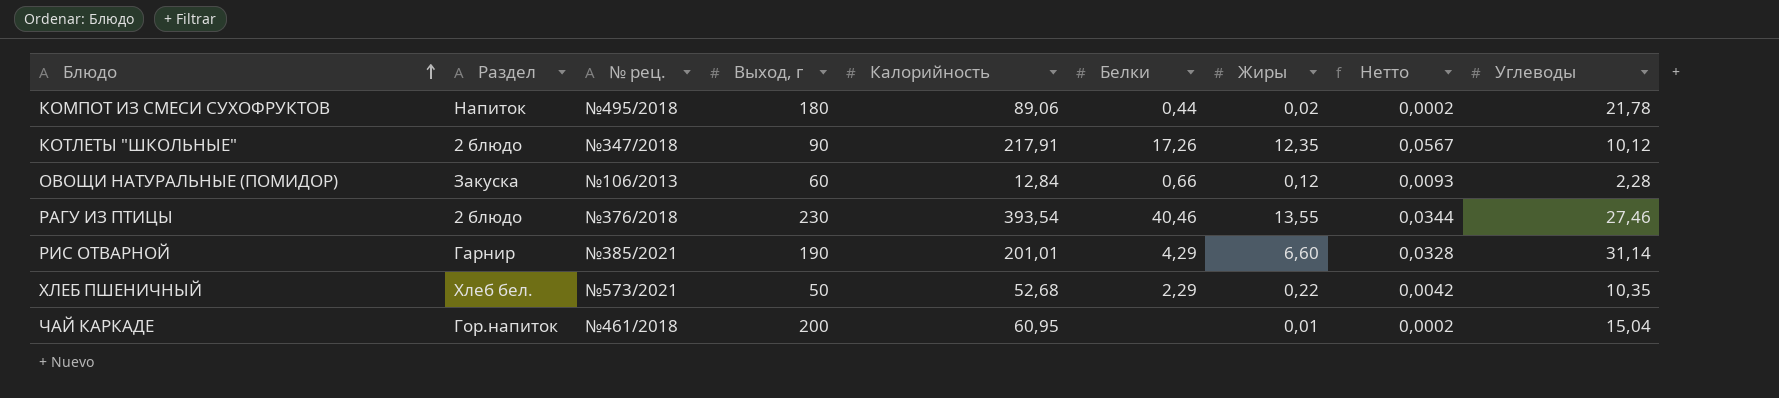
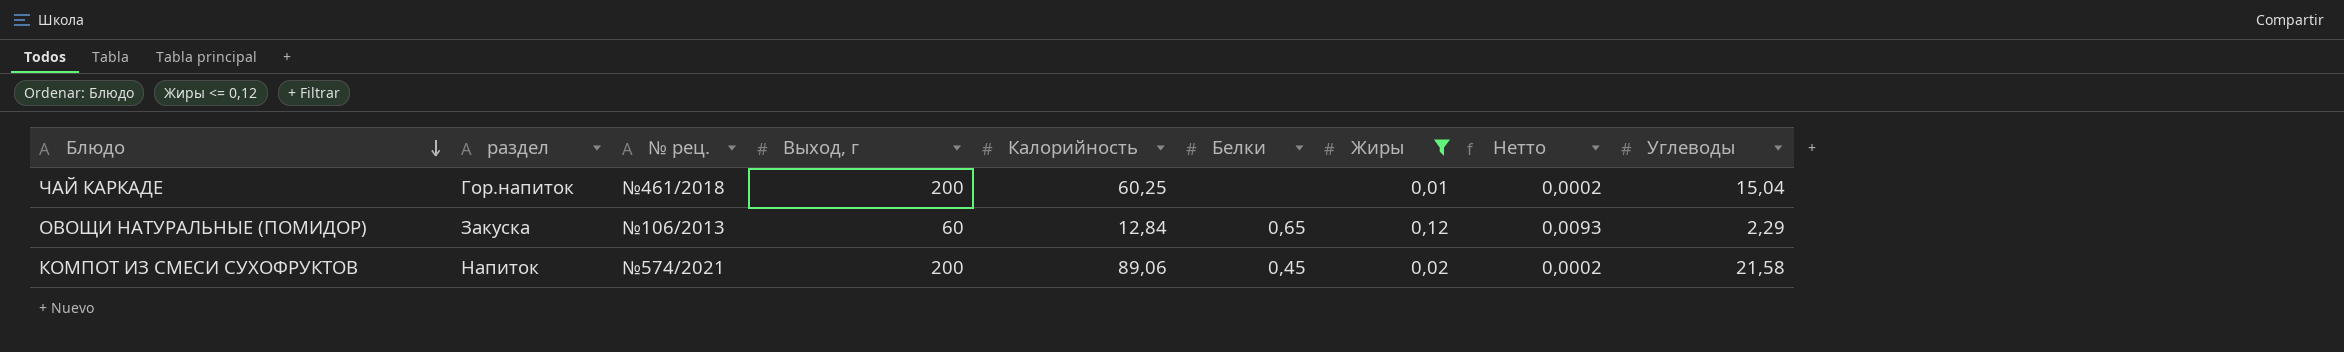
filter: none -> Жиры <= 0,12
row order: Блюдо ascending -> Блюдо descending
column name: Раздел -> раздел
ЧАЙ КАРКАДЕ | Калорийность: 60,95 -> 60,25
ОВОЩИ НАТУРАЛЬНЫЕ (ПОМИДОР) | Белки: 0,66 -> 0,65
ОВОЩИ НАТУРАЛЬНЫЕ (ПОМИДОР) | Углеводы: 2,28 -> 2,29
КОМПОТ ИЗ СМЕСИ СУХОФРУКТОВ | № рец.: №495/2018 -> №574/2021
КОМПОТ ИЗ СМЕСИ СУХОФРУКТОВ | Выход, г: 180 -> 200
КОМПОТ ИЗ СМЕСИ СУХОФРУКТОВ | Белки: 0,44 -> 0,45
КОМПОТ ИЗ СМЕСИ СУХОФРУКТОВ | Углеводы: 21,78 -> 21,58

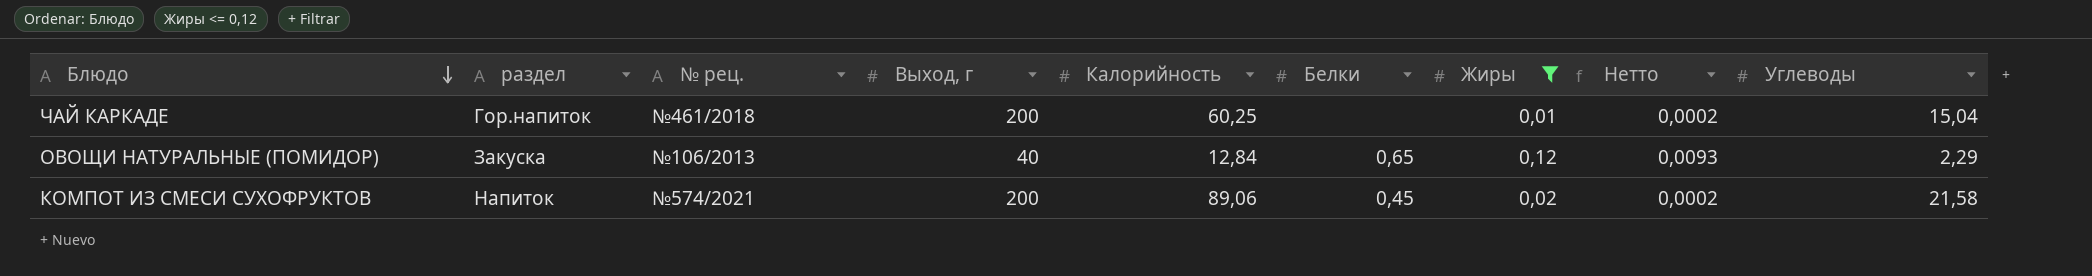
ОВОЩИ НАТУРАЛЬНЫЕ (ПОМИДОР) | Выход, г: 60 -> 40

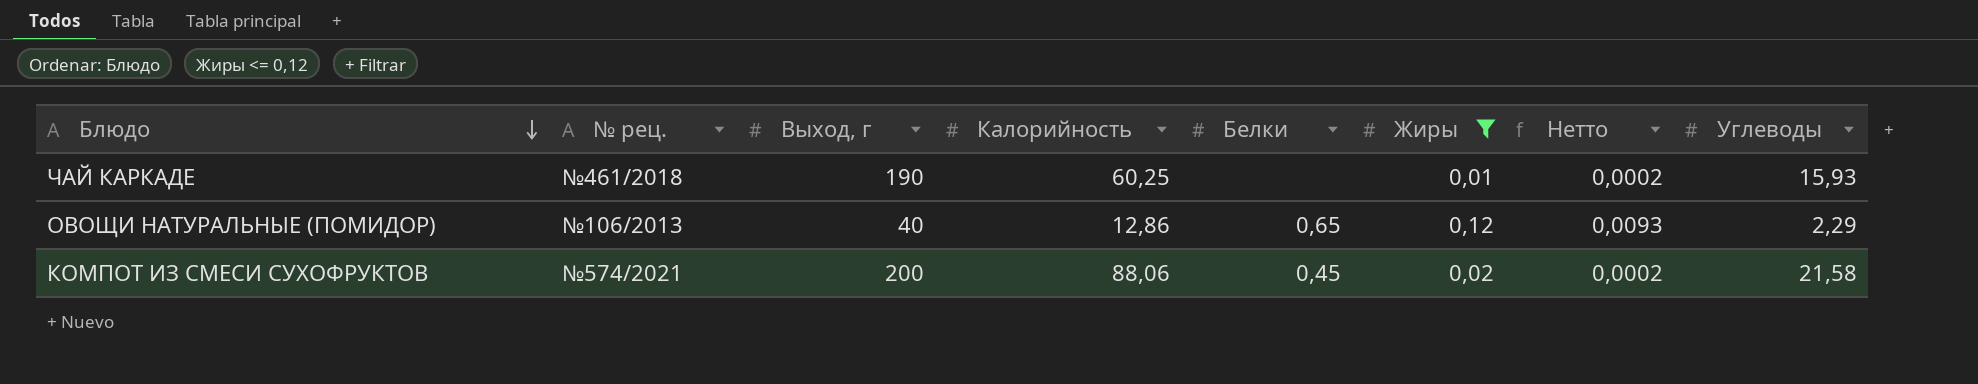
column раздел | position: 2 -> none
ЧАЙ КАРКАДЕ | Выход, г: 200 -> 190
ЧАЙ КАРКАДЕ | Углеводы: 15,04 -> 15,93
ОВОЩИ НАТУРАЛЬНЫЕ (ПОМИДОР) | Калорийность: 12,84 -> 12,86
КОМПОТ ИЗ СМЕСИ СУХОФРУКТОВ | Калорийность: 89,06 -> 88,06

